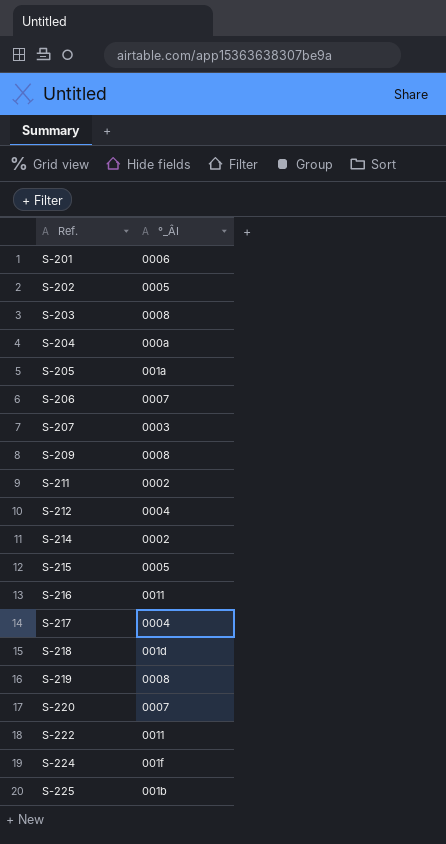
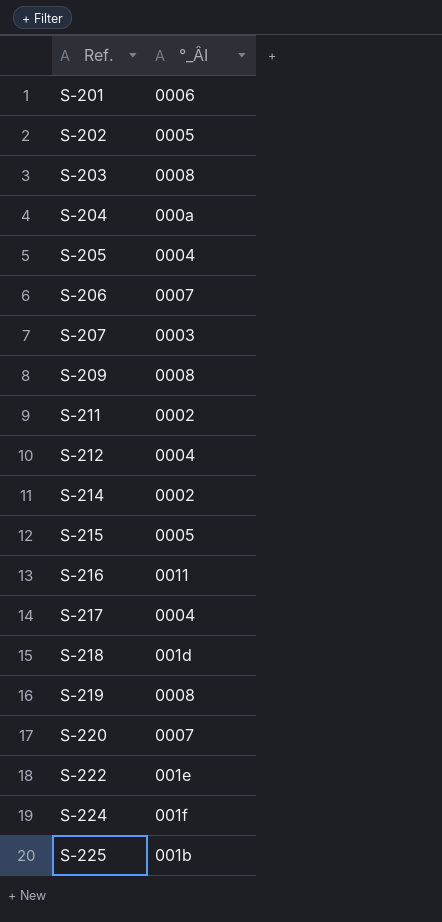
S-205 | °_ÂI: 001a -> 0004
S-222 | °_ÂI: 0011 -> 001e

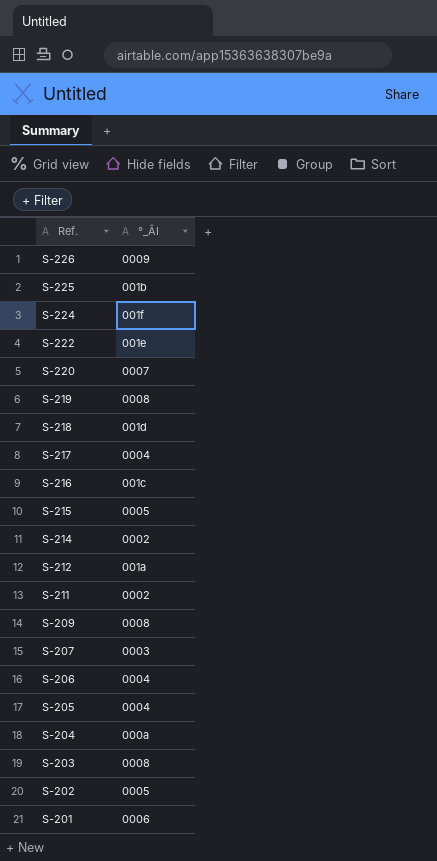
row order: Ref. ascending -> Ref. descending
row S-226: none -> 0009
S-216 | °_ÂI: 0011 -> 001c
S-212 | °_ÂI: 0004 -> 001a
S-206 | °_ÂI: 0007 -> 0004

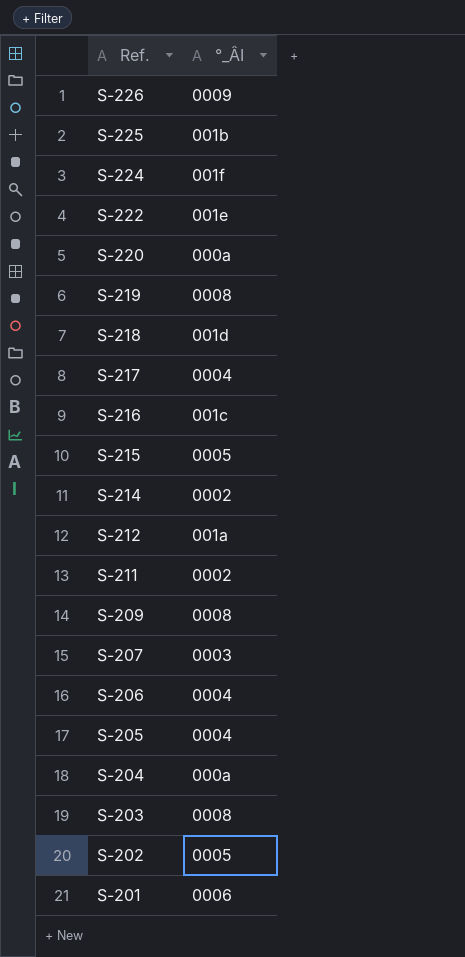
S-220 | °_ÂI: 0007 -> 000a

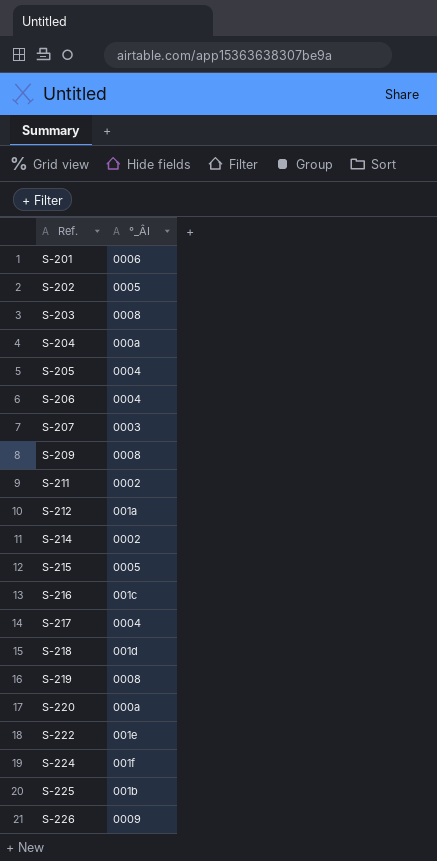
row order: Ref. descending -> Ref. ascending

